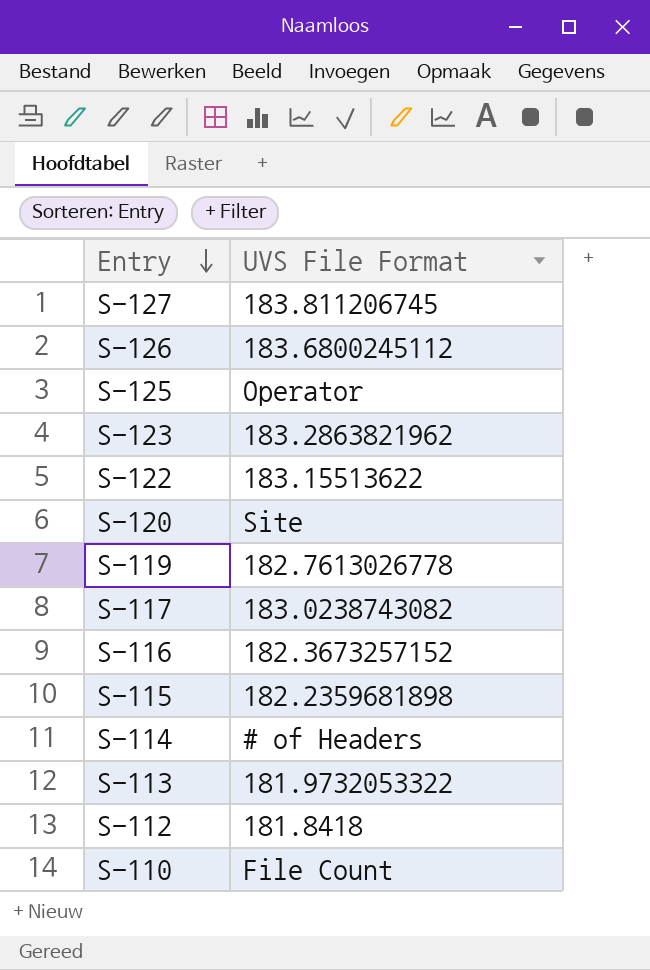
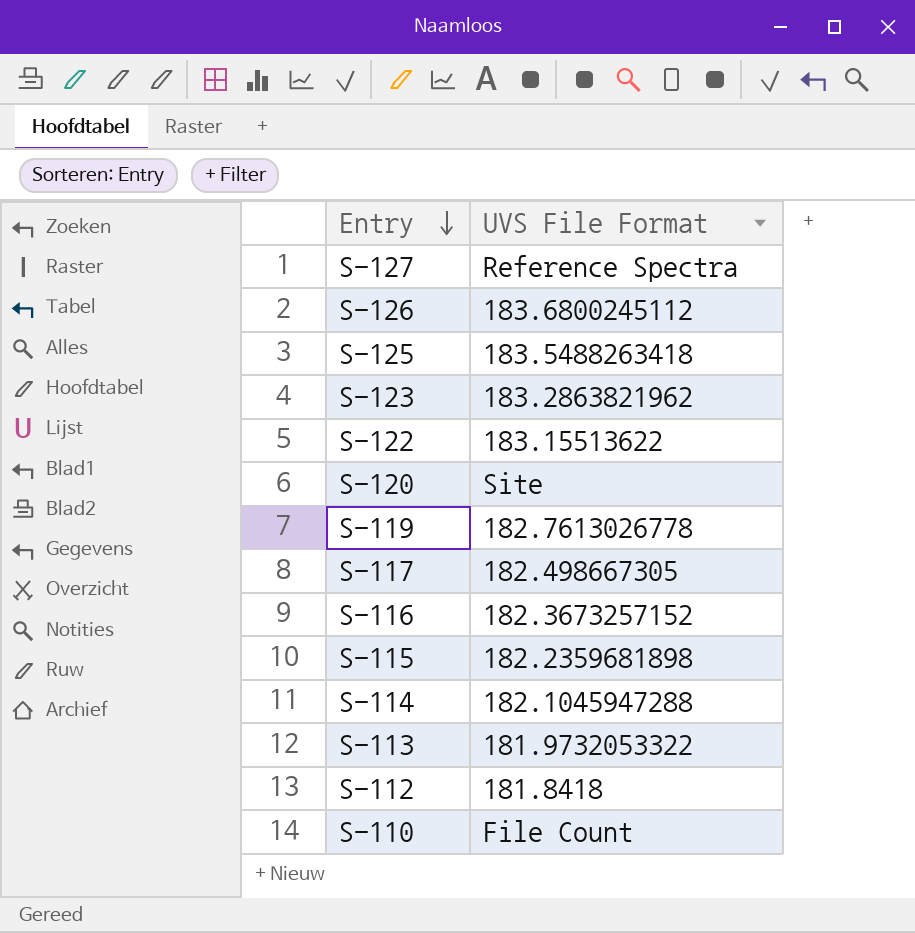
S-127 | UVS File Format: 183.811206745 -> Reference Spectra
S-125 | UVS File Format: Operator -> 183.5488263418
S-117 | UVS File Format: 183.0238743082 -> 182.498667305
S-114 | UVS File Format: # of Headers -> 182.1045947288

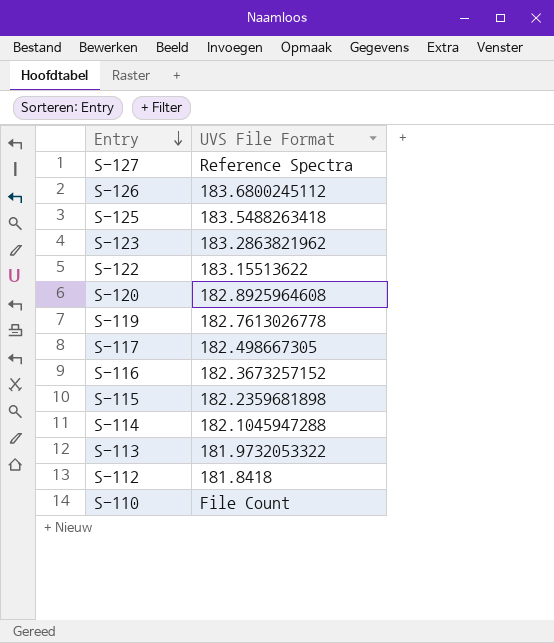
S-120 | UVS File Format: Site -> 182.8925964608

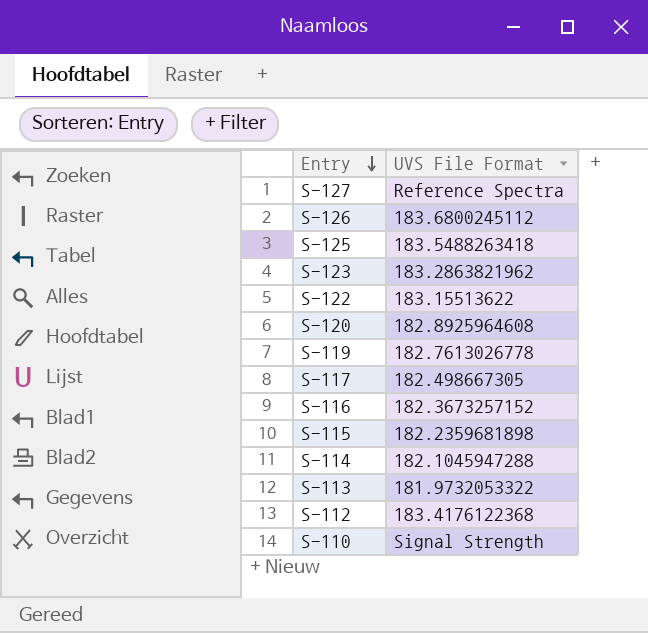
S-112 | UVS File Format: 181.8418 -> 183.4176122368
S-110 | UVS File Format: File Count -> Signal Strength

